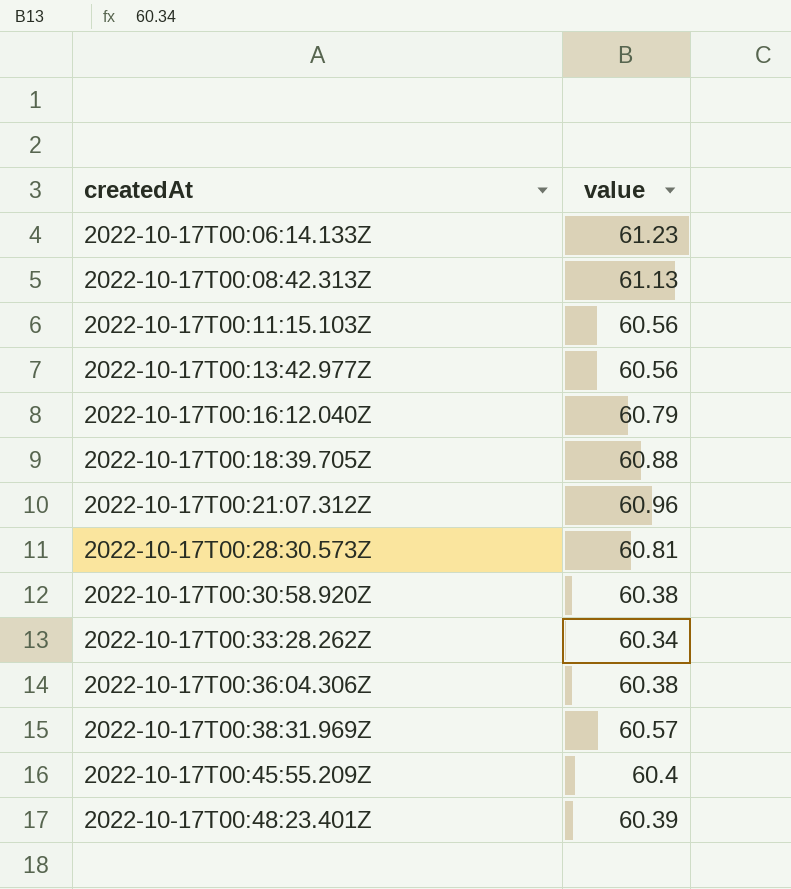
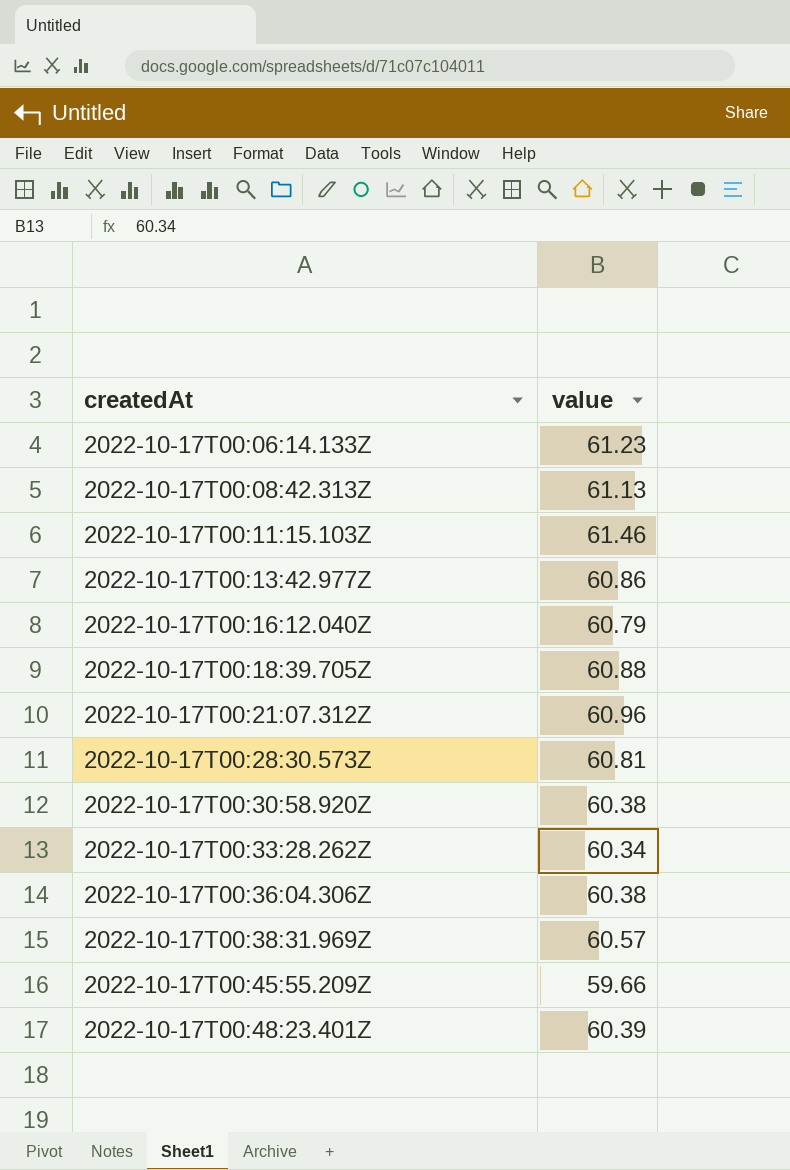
2022-10-17T00:11:15.103Z | value: 60.56 -> 61.46
2022-10-17T00:13:42.977Z | value: 60.56 -> 60.86
2022-10-17T00:45:55.209Z | value: 60.4 -> 59.66

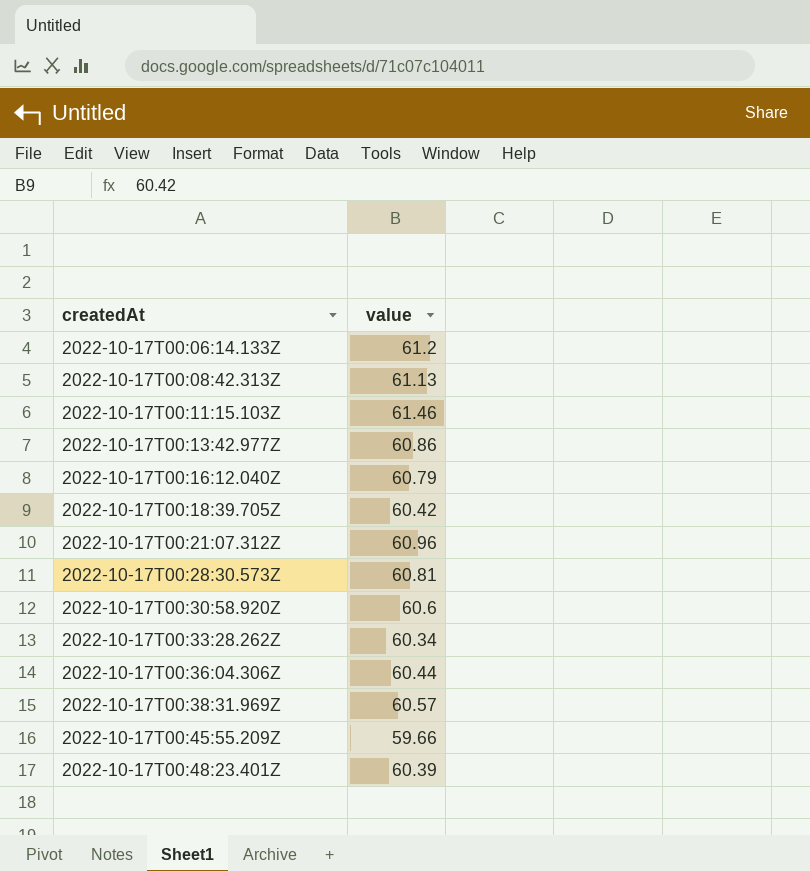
2022-10-17T00:06:14.133Z | value: 61.23 -> 61.2
2022-10-17T00:18:39.705Z | value: 60.88 -> 60.42
2022-10-17T00:30:58.920Z | value: 60.38 -> 60.6
2022-10-17T00:36:04.306Z | value: 60.38 -> 60.44

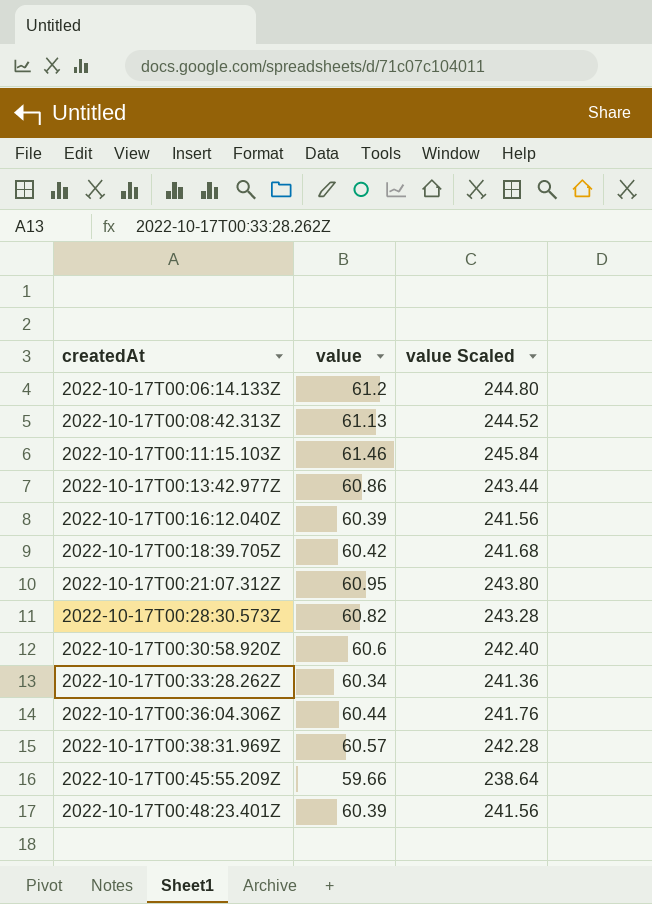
column value Scaled | formula: none -> [value] * 4
2022-10-17T00:16:12.040Z | value: 60.79 -> 60.39
2022-10-17T00:21:07.312Z | value: 60.96 -> 60.95
2022-10-17T00:28:30.573Z | value: 60.81 -> 60.82

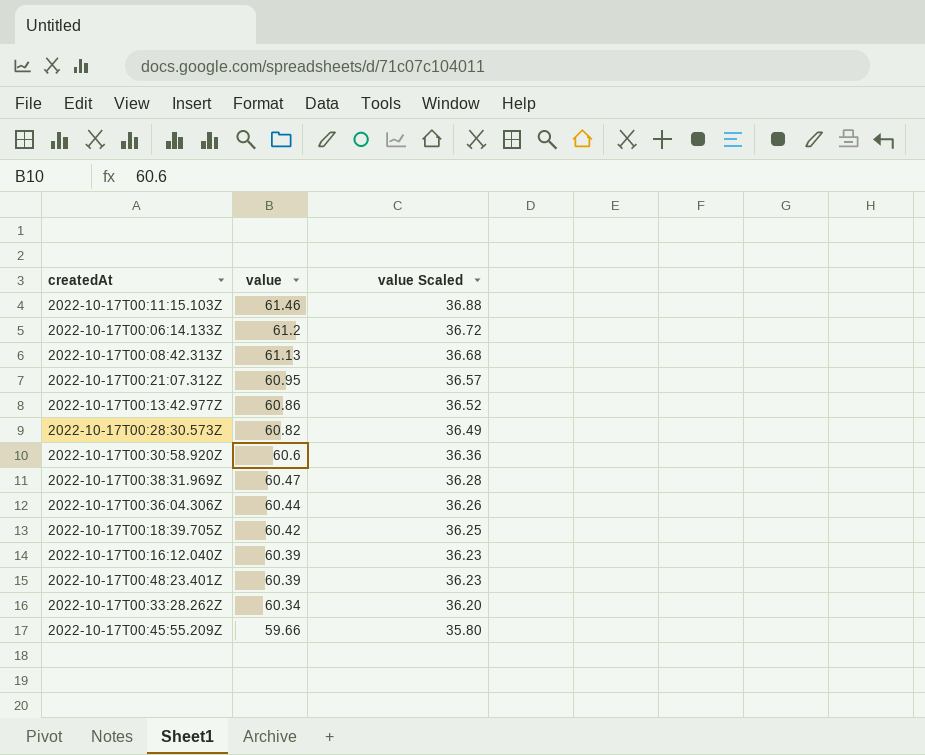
row order: createdAt ascending -> value descending
column value Scaled | formula: [value] * 4 -> [value] * 0.6
2022-10-17T00:38:31.969Z | value: 60.57 -> 60.47

